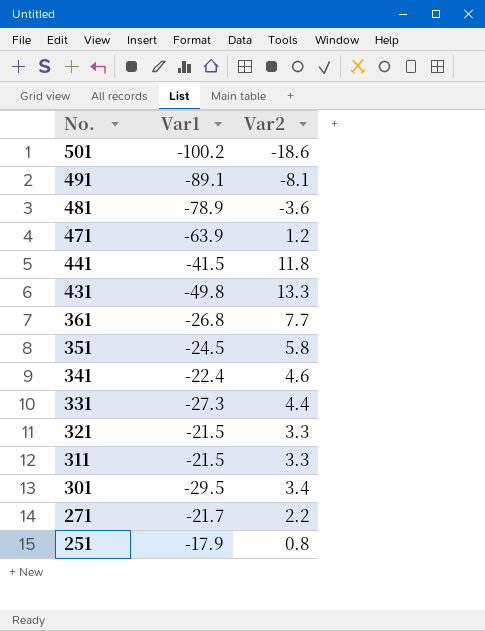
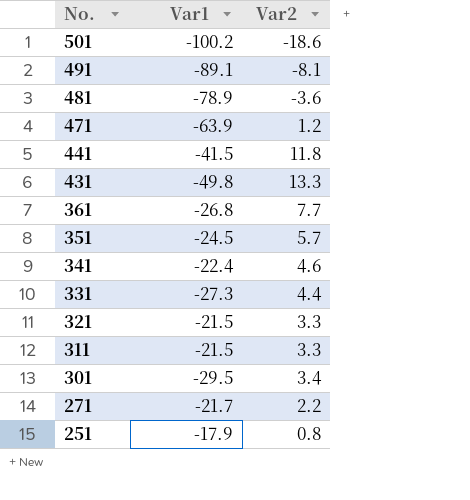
351 | Var2: 5.8 -> 5.7

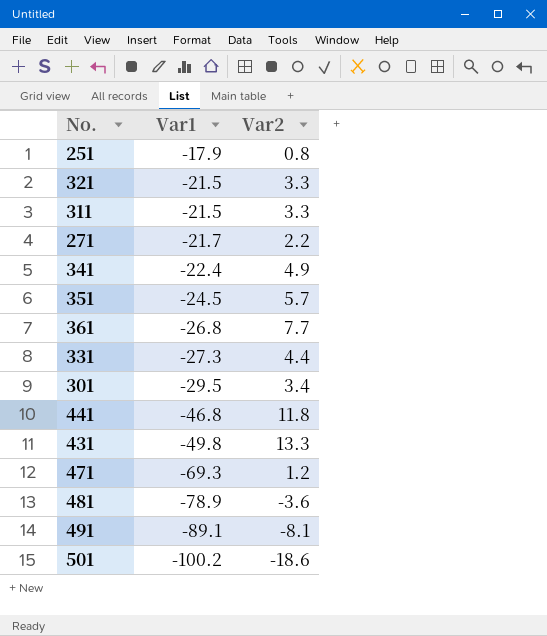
row order: No. descending -> Var1 descending
341 | Var2: 4.6 -> 4.9
441 | Var1: -41.5 -> -46.8
471 | Var1: -63.9 -> -69.3

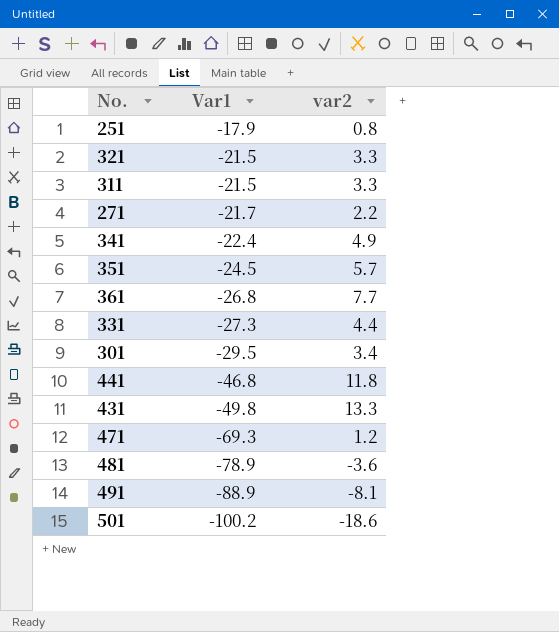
column name: Var2 -> var2
491 | Var1: -89.1 -> -88.9

